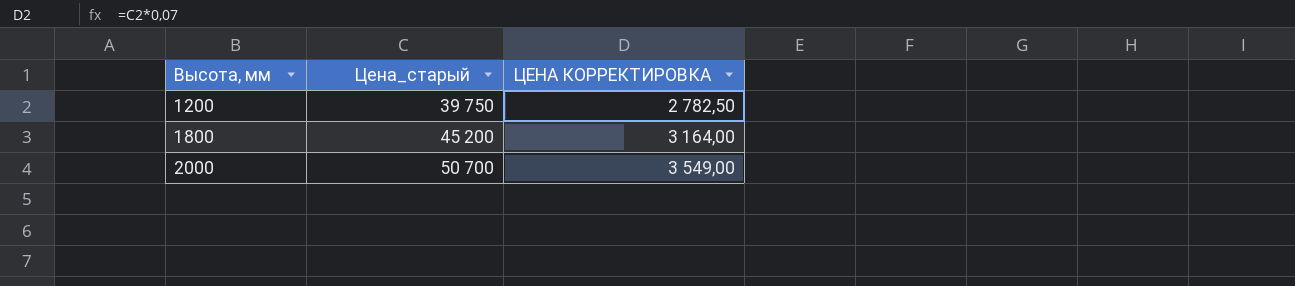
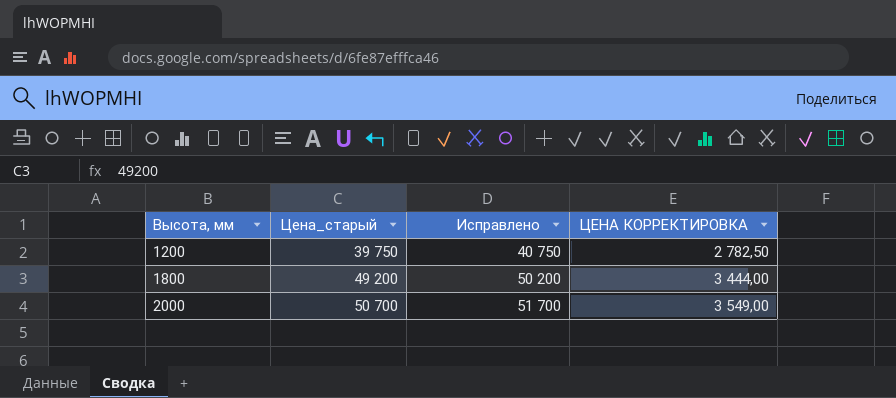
column Исправлено | formula: none -> [Цена_старый] + 1000
1800 | Цена_старый: 45 200 -> 49 200
1800 | ЦЕНА КОРРЕКТИРОВКА: 3 164,00 -> 3 444,00

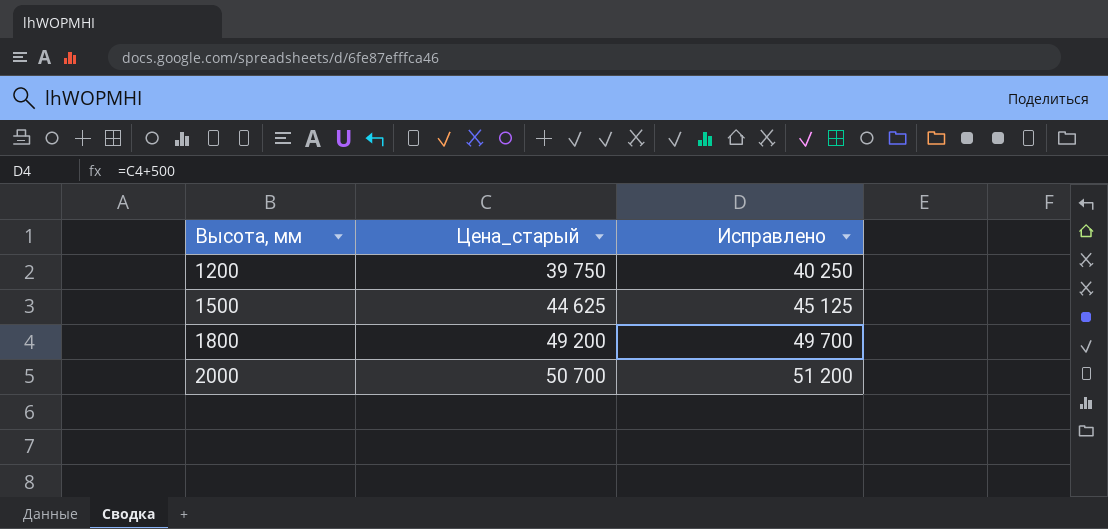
column ЦЕНА КОРРЕКТИРОВКА | formula: [Цена_старый] * 0,07 -> none
column Исправлено | formula: [Цена_старый] + 1000 -> [Цена_старый] + 500
row 1500: none -> 44 625 | 45 125

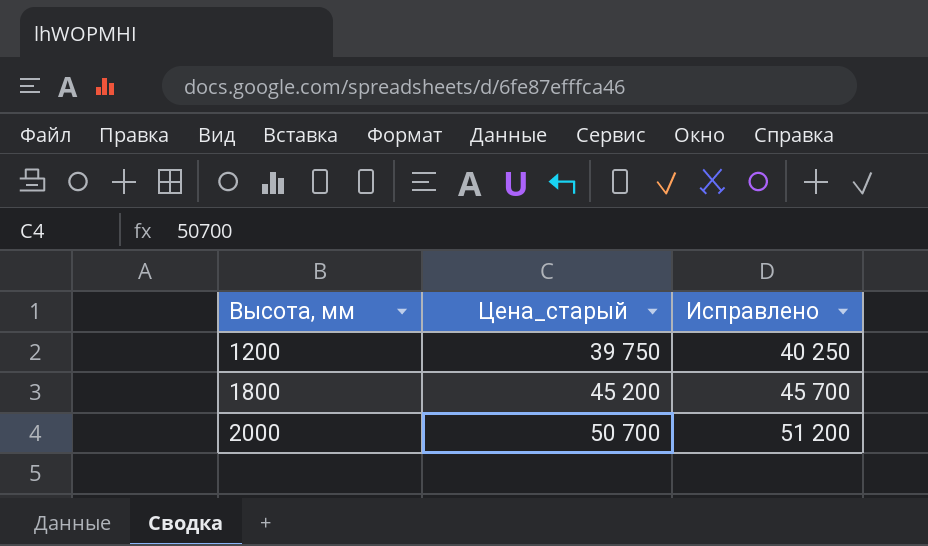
row 1500: 44 625 | 45 125 -> none
1800 | Цена_старый: 49 200 -> 45 200
1800 | Исправлено: 49 700 -> 45 700

